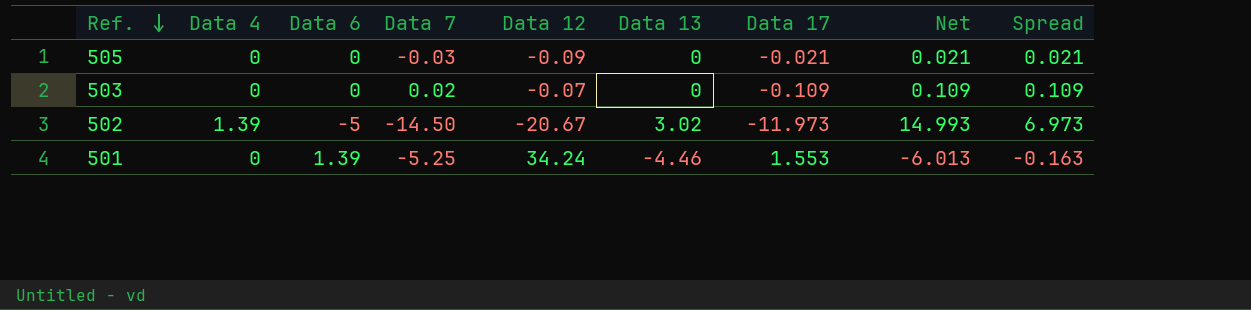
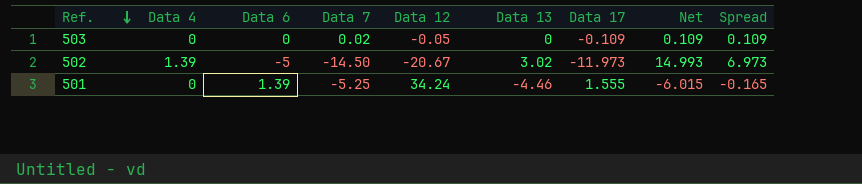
row 505: 0 | 0 | -0.03 | -0.09 | 0 | -0.021 | 0.021 | 0.021 -> none
503 | Data 12: -0.07 -> -0.05
501 | Data 17: 1.553 -> 1.555
501 | Net: -6.013 -> -6.015
501 | Spread: -0.163 -> -0.165

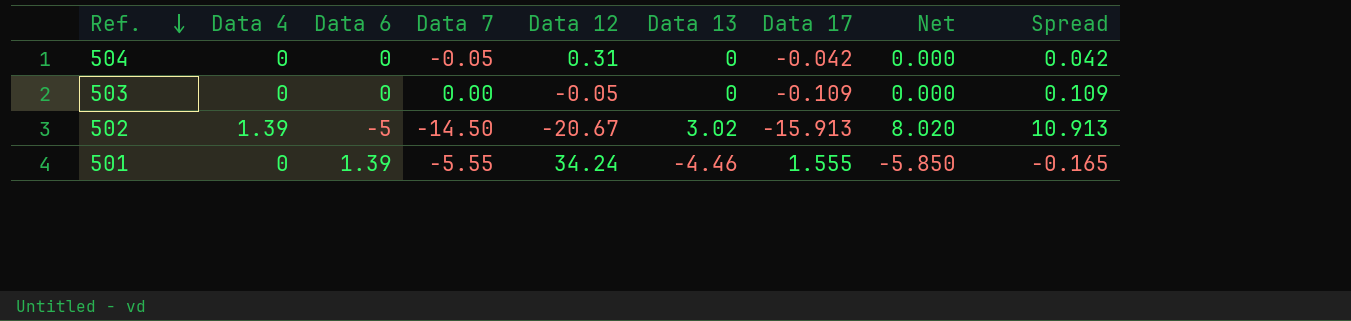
column Net | formula: [Data 13] - [Data 17] -> [Data 13] - [Data 6]
row 504: none -> 0 | 0 | -0.05 | 0.31 | 0 | -0.042 | 0.000 | 0.042
503 | Data 7: 0.02 -> 0.00
502 | Data 17: -11.973 -> -15.913
502 | Spread: 6.973 -> 10.913
501 | Data 7: -5.25 -> -5.55

